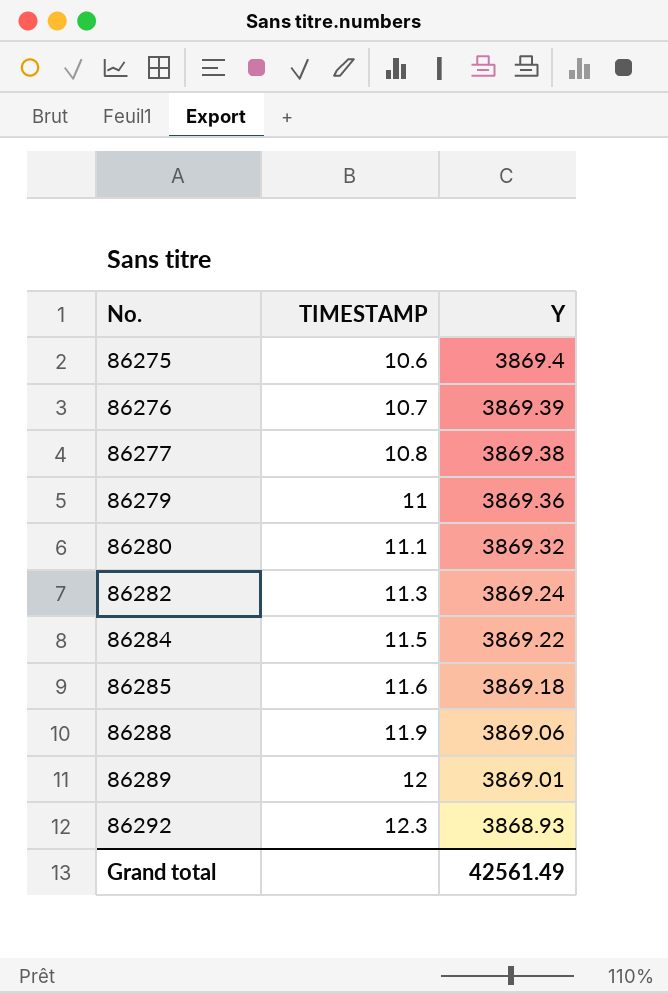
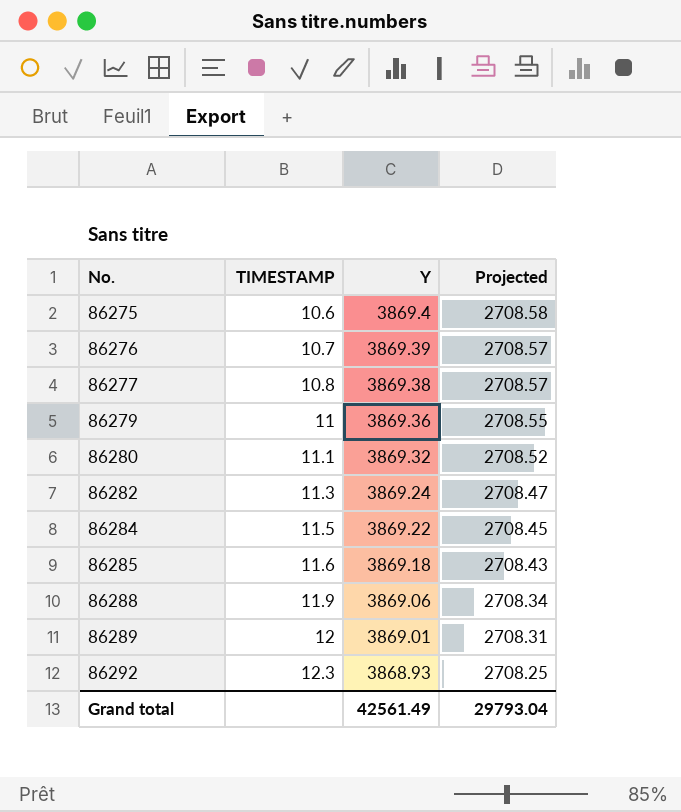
column Projected | formula: none -> [Y] * 0.7

